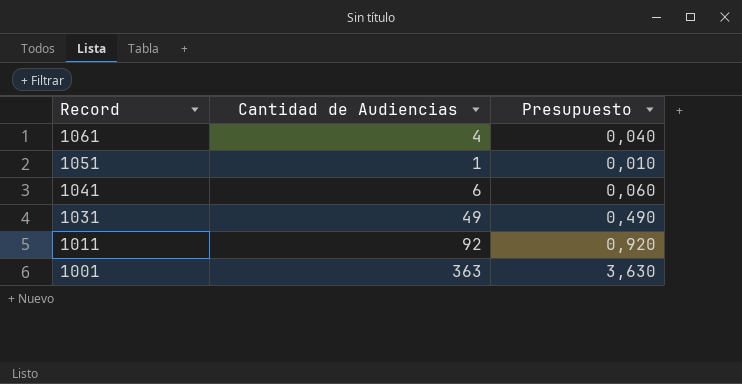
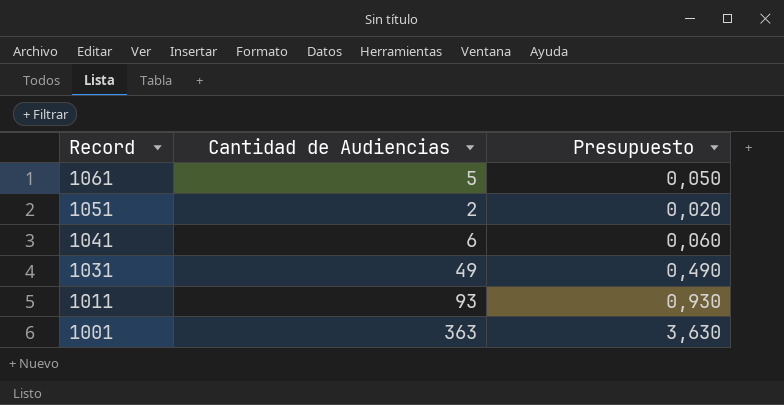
1061 | Cantidad de Audiencias: 4 -> 5
1061 | Presupuesto: 0,040 -> 0,050
1051 | Cantidad de Audiencias: 1 -> 2
1051 | Presupuesto: 0,010 -> 0,020
1011 | Cantidad de Audiencias: 92 -> 93
1011 | Presupuesto: 0,920 -> 0,930

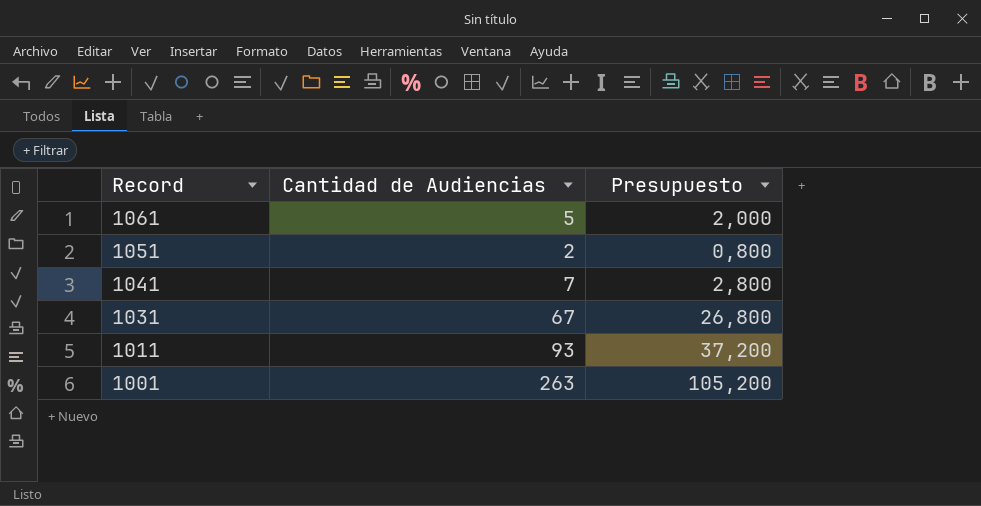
column Presupuesto | formula: [Cantidad de Audiencias] * 0,01 -> [Cantidad de Audiencias] * 0,4
1041 | Cantidad de Audiencias: 6 -> 7
1031 | Cantidad de Audiencias: 49 -> 67
1001 | Cantidad de Audiencias: 363 -> 263

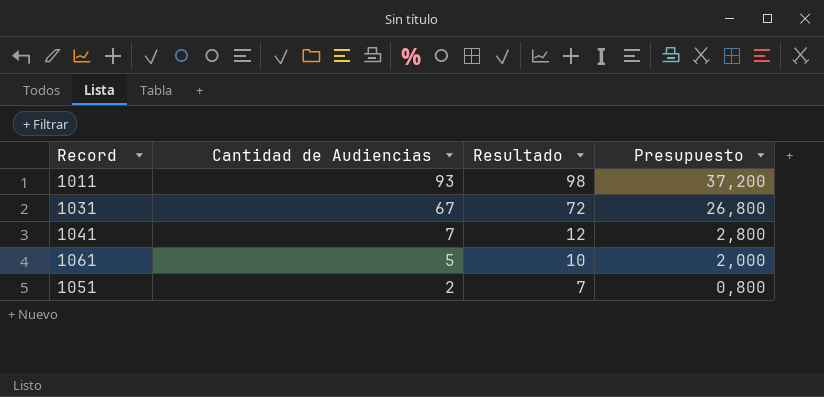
row order: Record descending -> Cantidad de Audiencias descending
column Resultado | formula: none -> [Cantidad de Audiencias] + 5
row 1001: 263 | 105,200 -> none

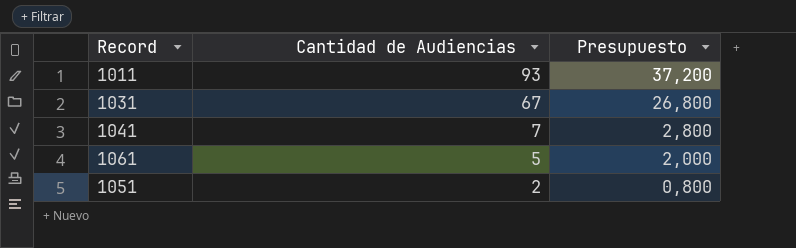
column Resultado | formula: [Cantidad de Audiencias] + 5 -> none

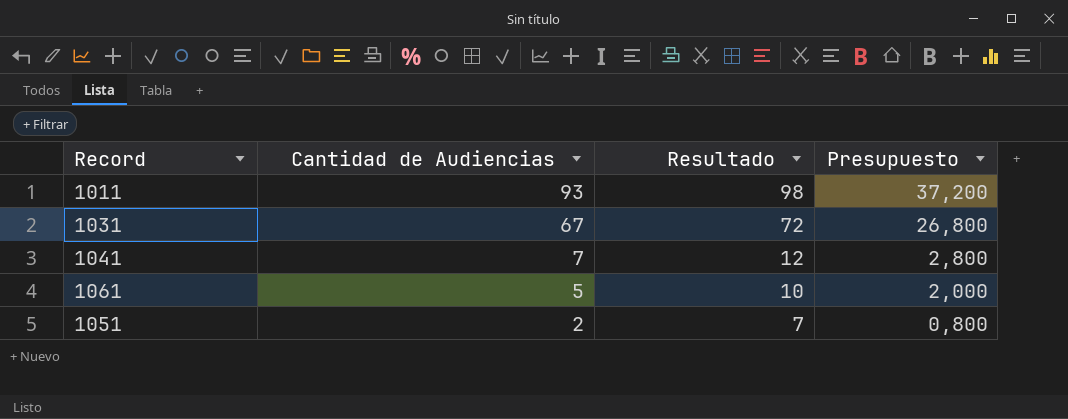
column Resultado | formula: none -> [Cantidad de Audiencias] + 5

